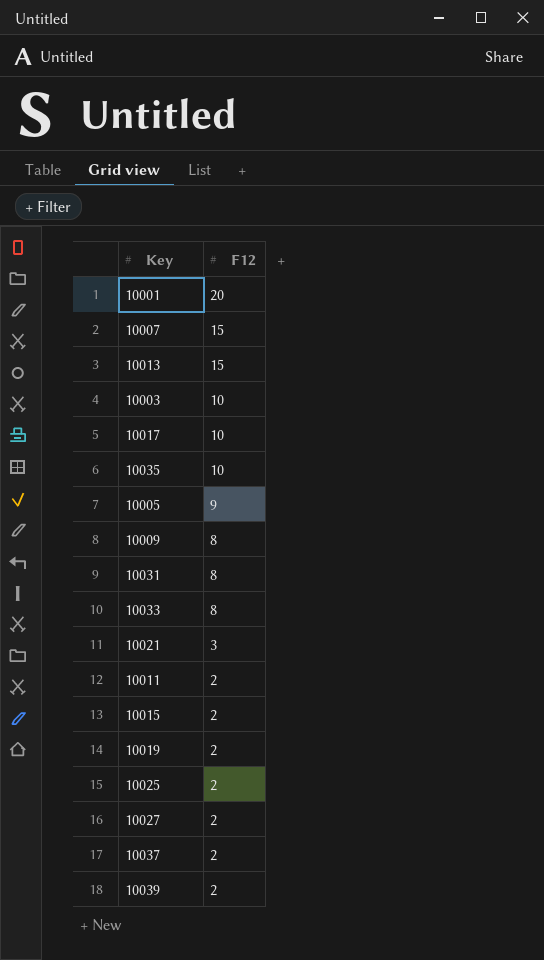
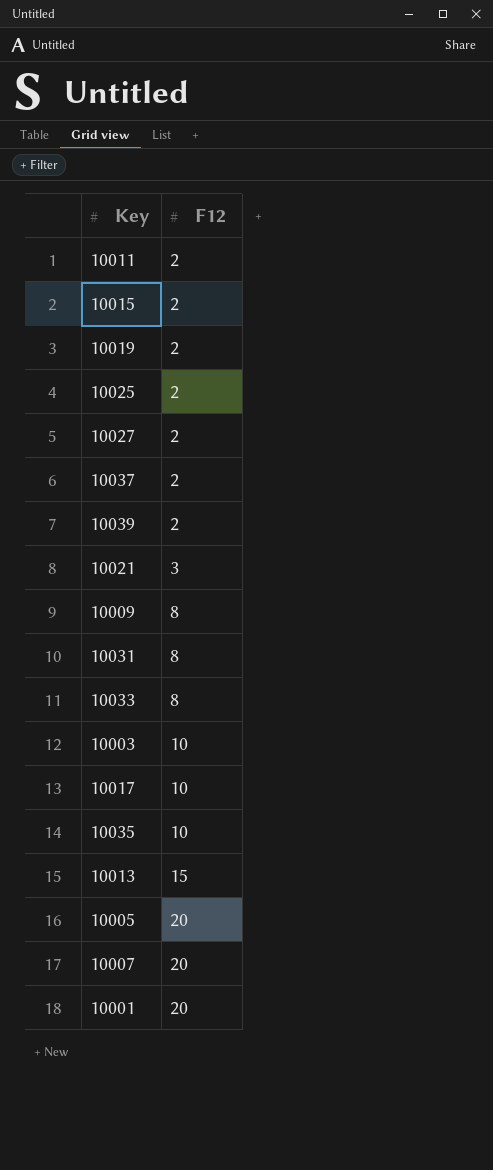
row order: F12 descending -> F12 ascending
10005 | F12: 9 -> 20
10007 | F12: 15 -> 20

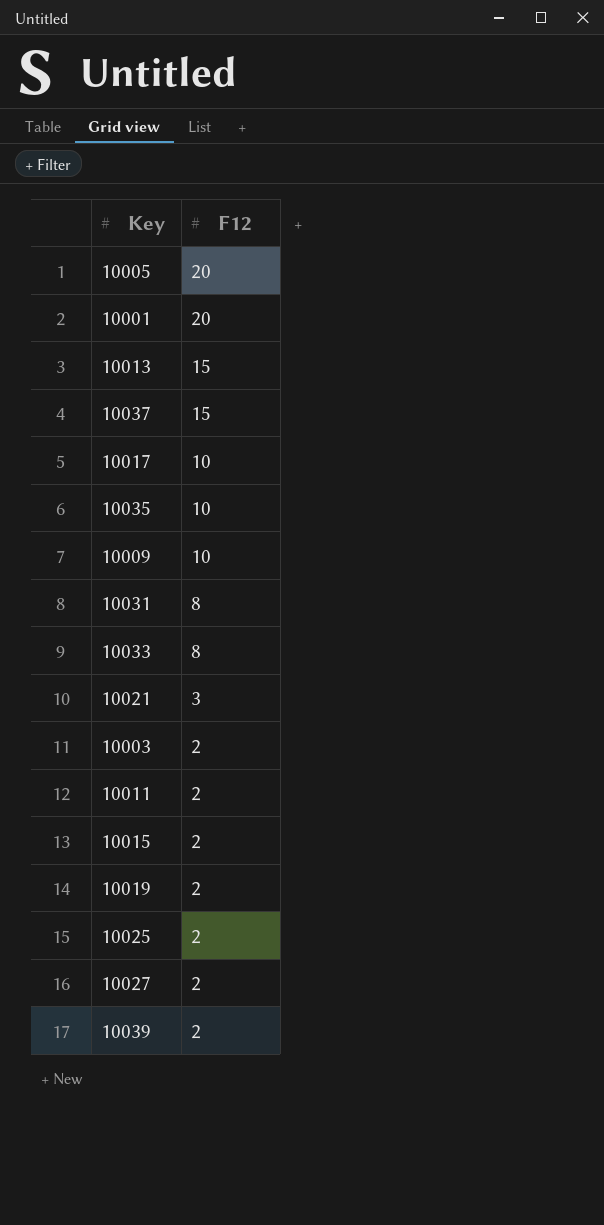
row order: F12 ascending -> F12 descending
row 10007: 20 -> none
10037 | F12: 2 -> 15
10009 | F12: 8 -> 10
10003 | F12: 10 -> 2

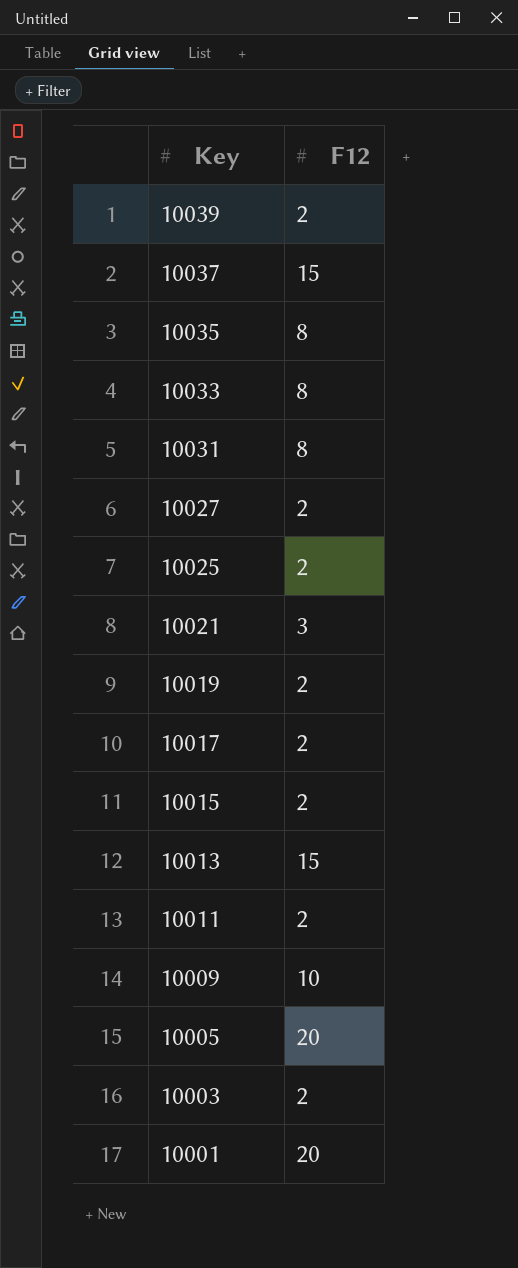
row order: F12 descending -> Key descending
10035 | F12: 10 -> 8
10017 | F12: 10 -> 2

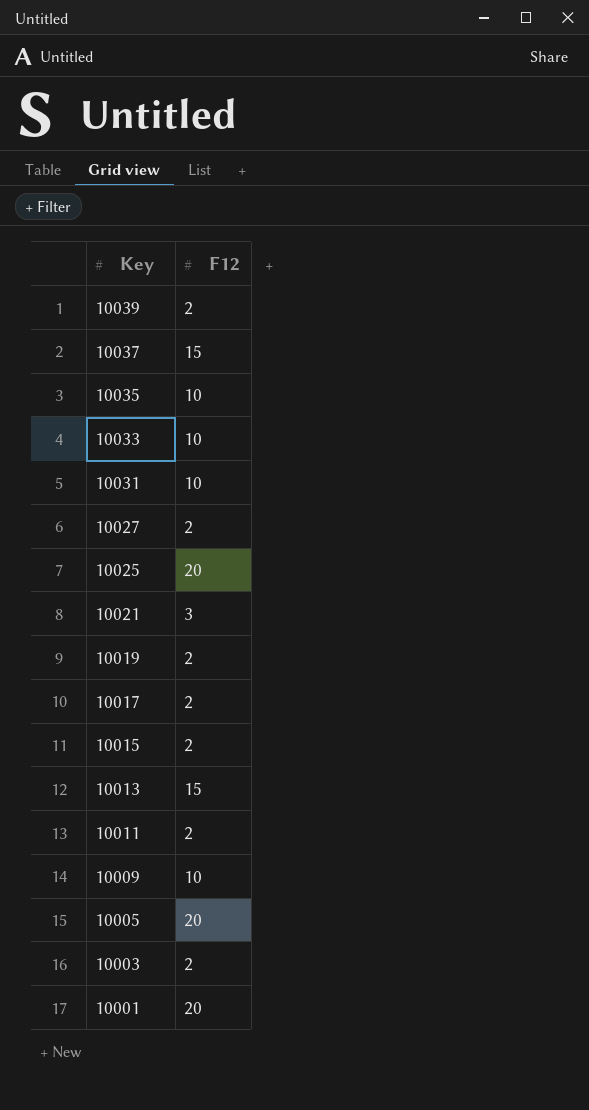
10035 | F12: 8 -> 10
10033 | F12: 8 -> 10
10031 | F12: 8 -> 10
10025 | F12: 2 -> 20

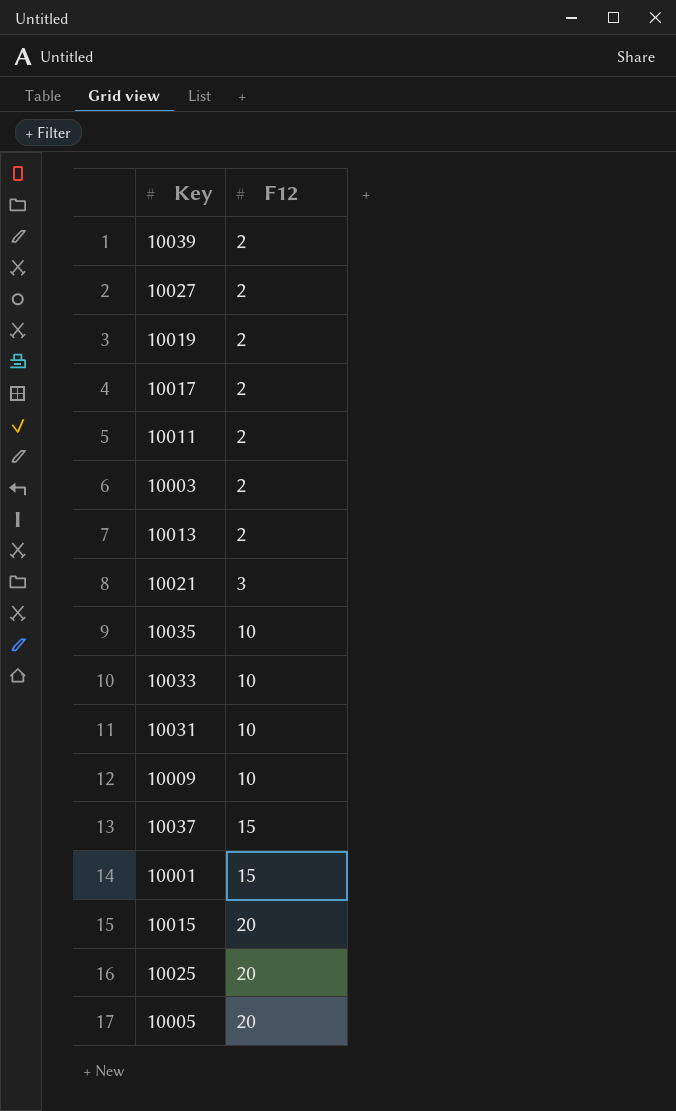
row order: Key descending -> F12 ascending
10013 | F12: 15 -> 2
10001 | F12: 20 -> 15
10015 | F12: 2 -> 20

